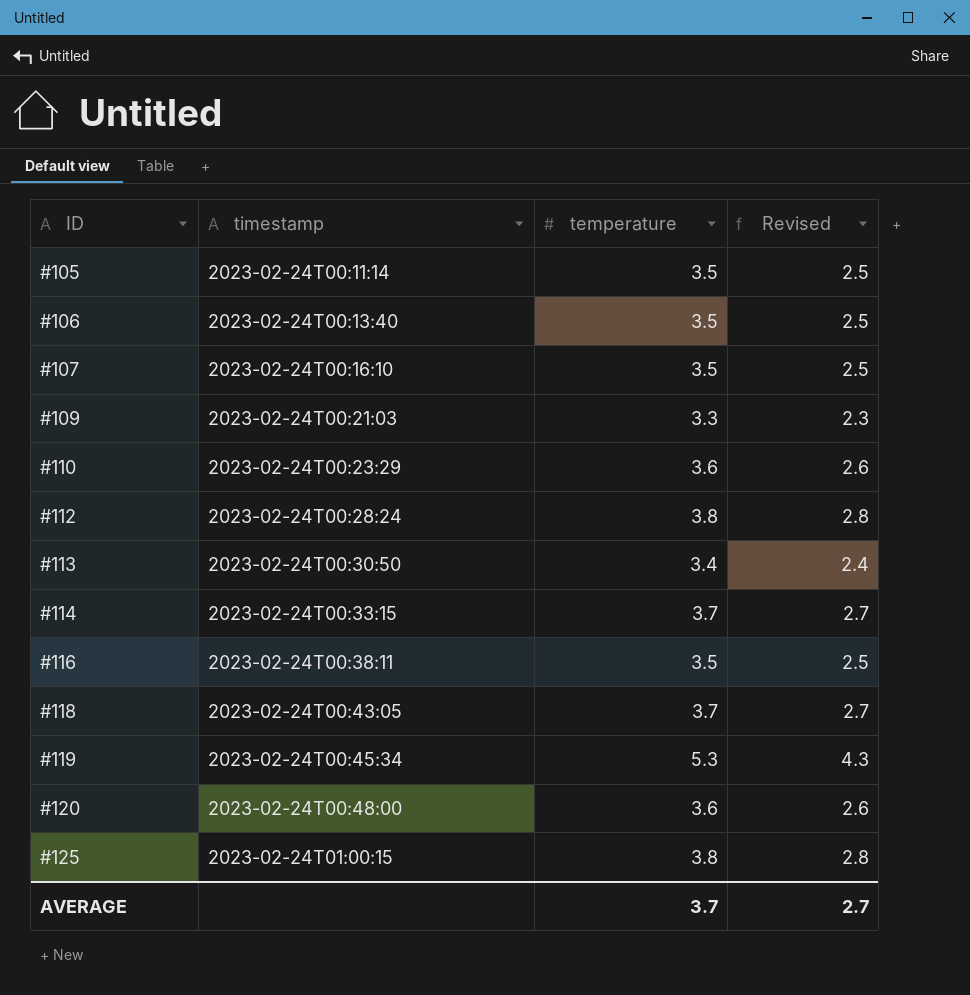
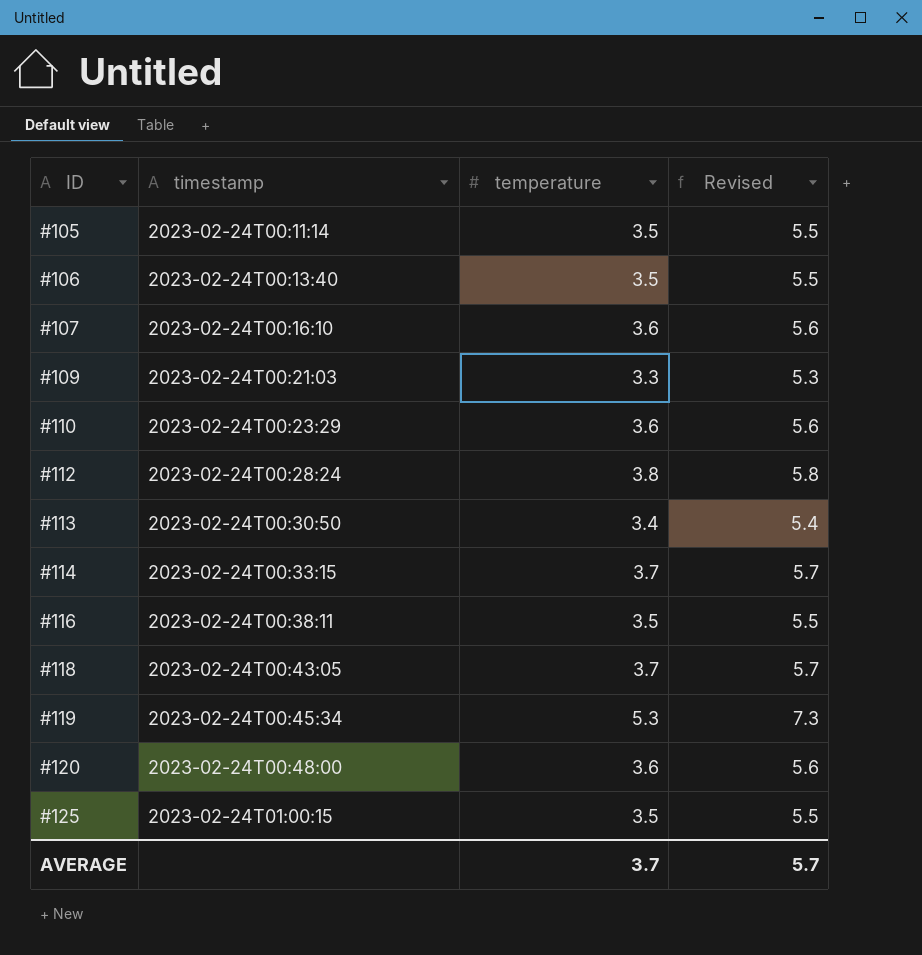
column Revised | formula: [temperature] - 1 -> [temperature] + 2
#107 | temperature: 3.5 -> 3.6
#125 | temperature: 3.8 -> 3.5
AVERAGE | Revised: 2.7 -> 5.7

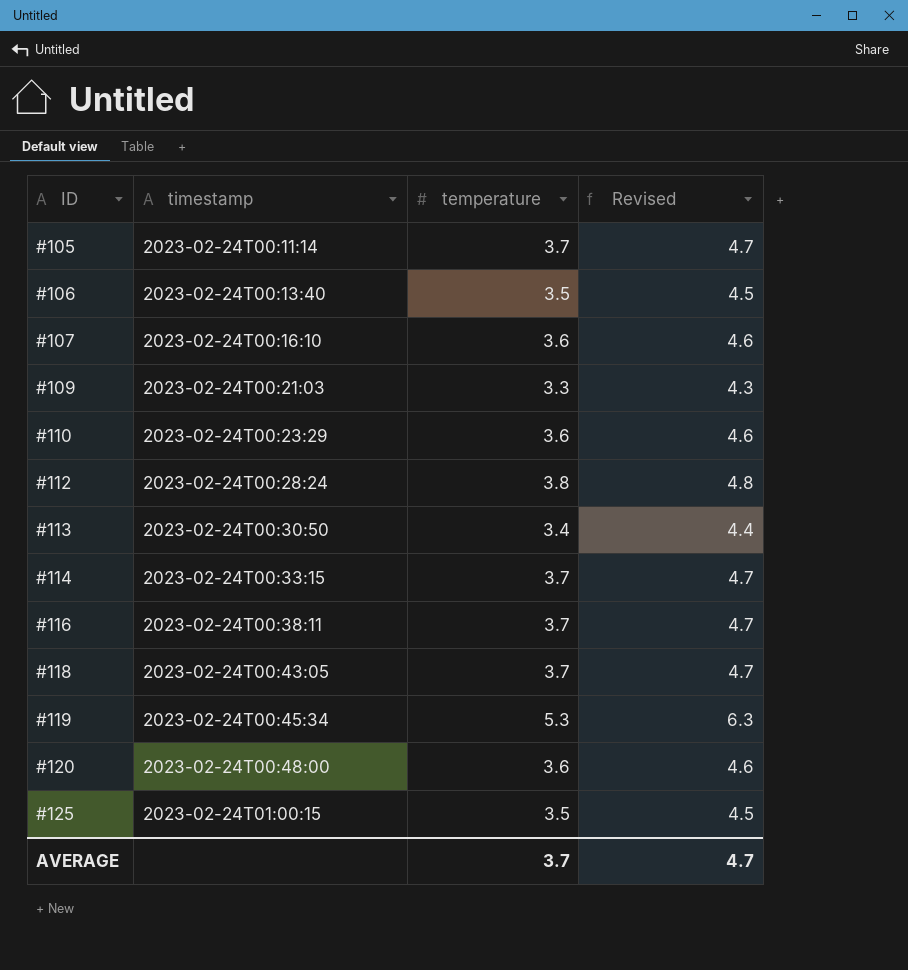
column Revised | formula: [temperature] + 2 -> [temperature] + 1
#105 | temperature: 3.5 -> 3.7
#116 | temperature: 3.5 -> 3.7
AVERAGE | Revised: 5.7 -> 4.7

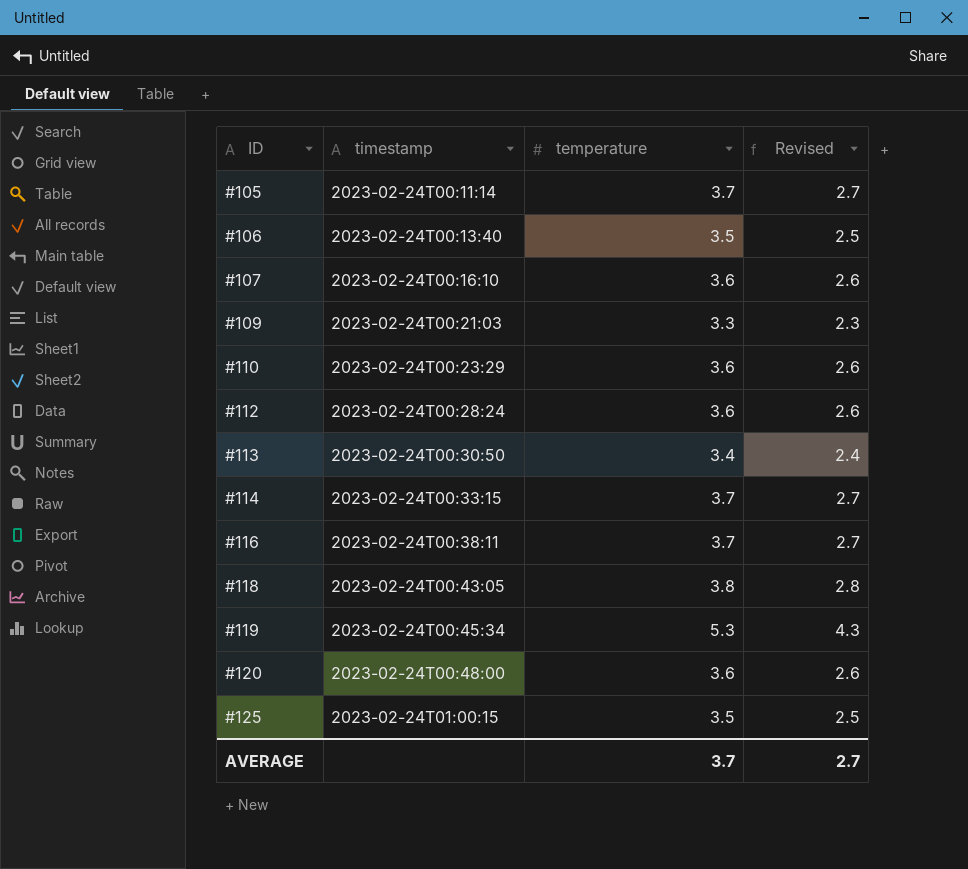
column Revised | formula: [temperature] + 1 -> [temperature] - 1
#112 | temperature: 3.8 -> 3.6
#118 | temperature: 3.7 -> 3.8
AVERAGE | Revised: 4.7 -> 2.7

